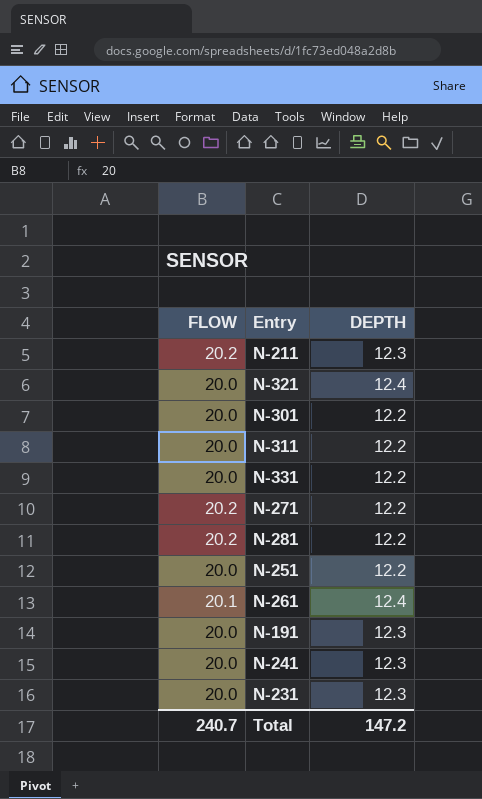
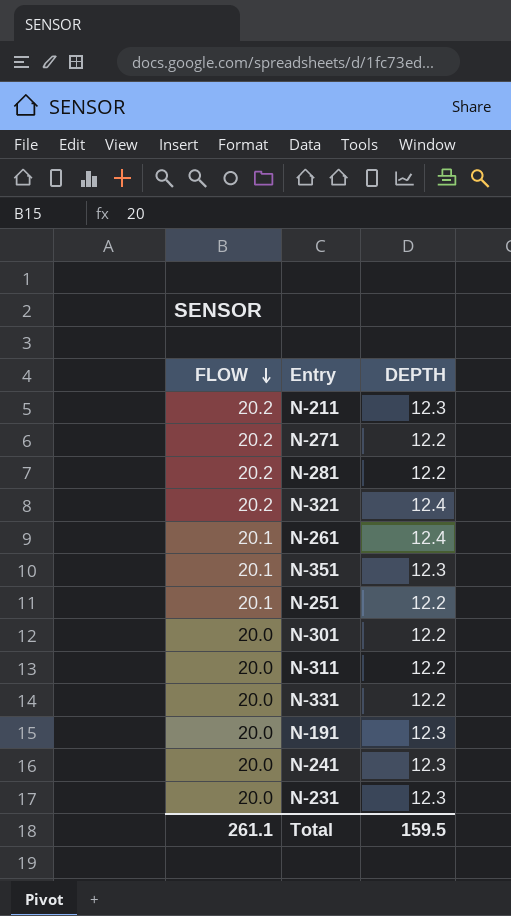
row order: none -> FLOW descending
N-321 | FLOW: 20.0 -> 20.2
row N-351: none -> 20.1 | 12.3
N-251 | FLOW: 20.0 -> 20.1
Total | FLOW: 240.7 -> 261.1
Total | DEPTH: 147.2 -> 159.5

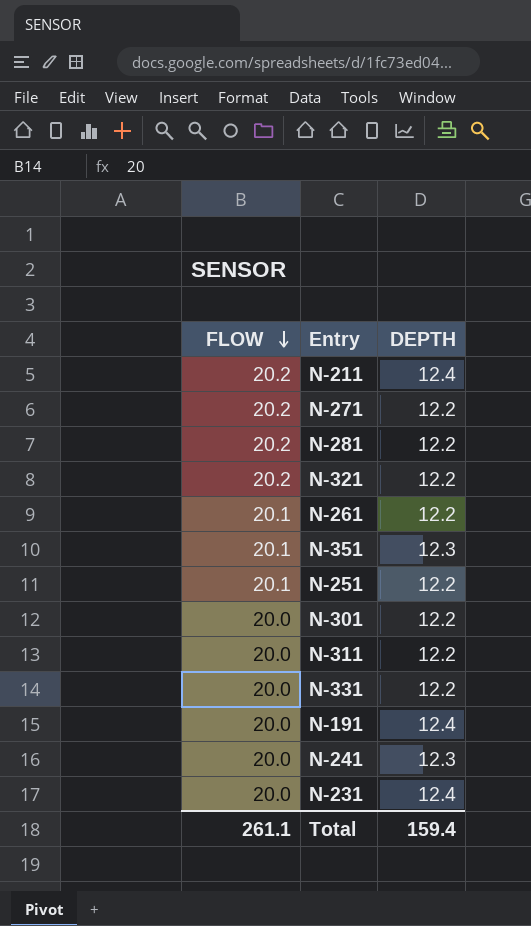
N-211 | DEPTH: 12.3 -> 12.4
N-321 | DEPTH: 12.4 -> 12.2
N-261 | DEPTH: 12.4 -> 12.2
N-191 | DEPTH: 12.3 -> 12.4
N-231 | DEPTH: 12.3 -> 12.4
Total | DEPTH: 159.5 -> 159.4

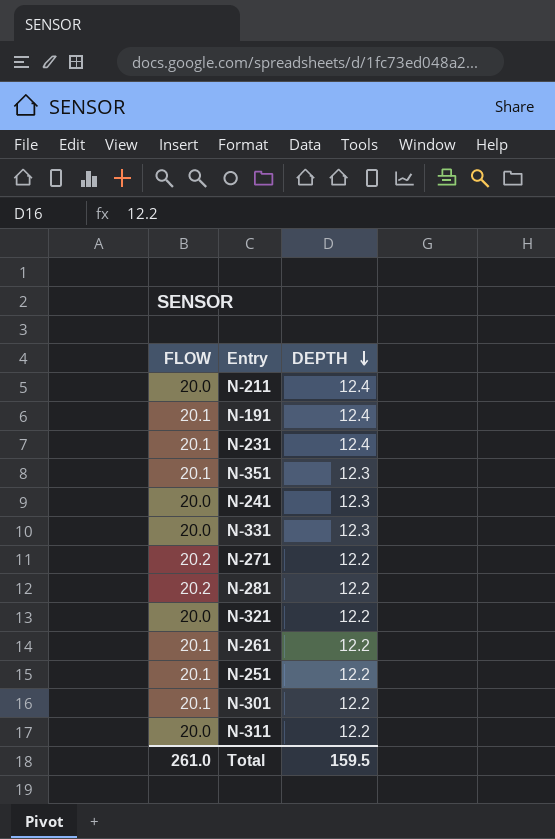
row order: FLOW descending -> DEPTH descending
N-211 | FLOW: 20.2 -> 20.0
N-191 | FLOW: 20.0 -> 20.1
N-231 | FLOW: 20.0 -> 20.1
N-331 | DEPTH: 12.2 -> 12.3
N-321 | FLOW: 20.2 -> 20.0
N-301 | FLOW: 20.0 -> 20.1
Total | FLOW: 261.1 -> 261.0
Total | DEPTH: 159.4 -> 159.5

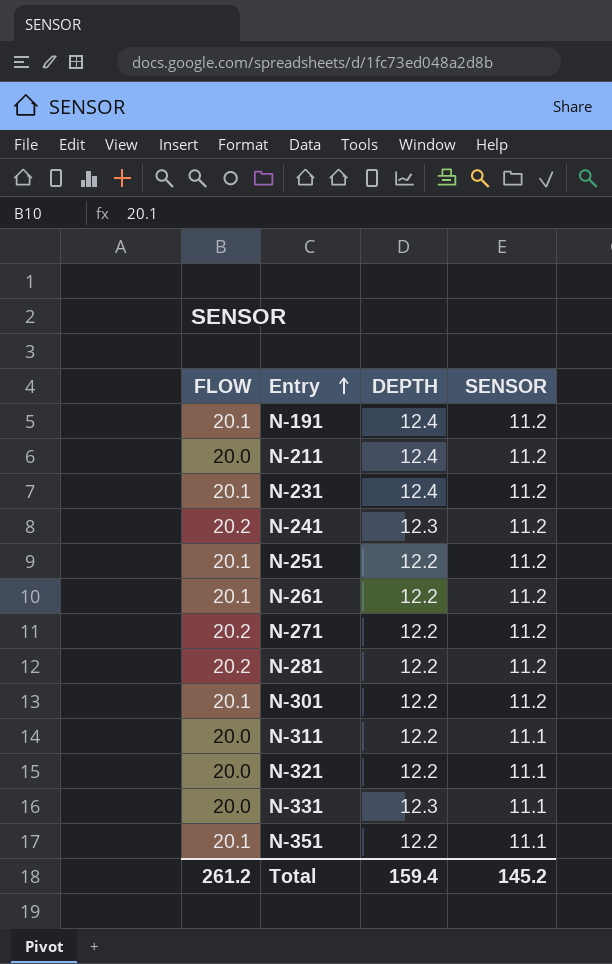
row order: DEPTH descending -> Entry ascending
column SENSOR | position: none -> 4
N-241 | FLOW: 20.0 -> 20.2
N-351 | DEPTH: 12.3 -> 12.2
Total | FLOW: 261.0 -> 261.2
Total | DEPTH: 159.5 -> 159.4

